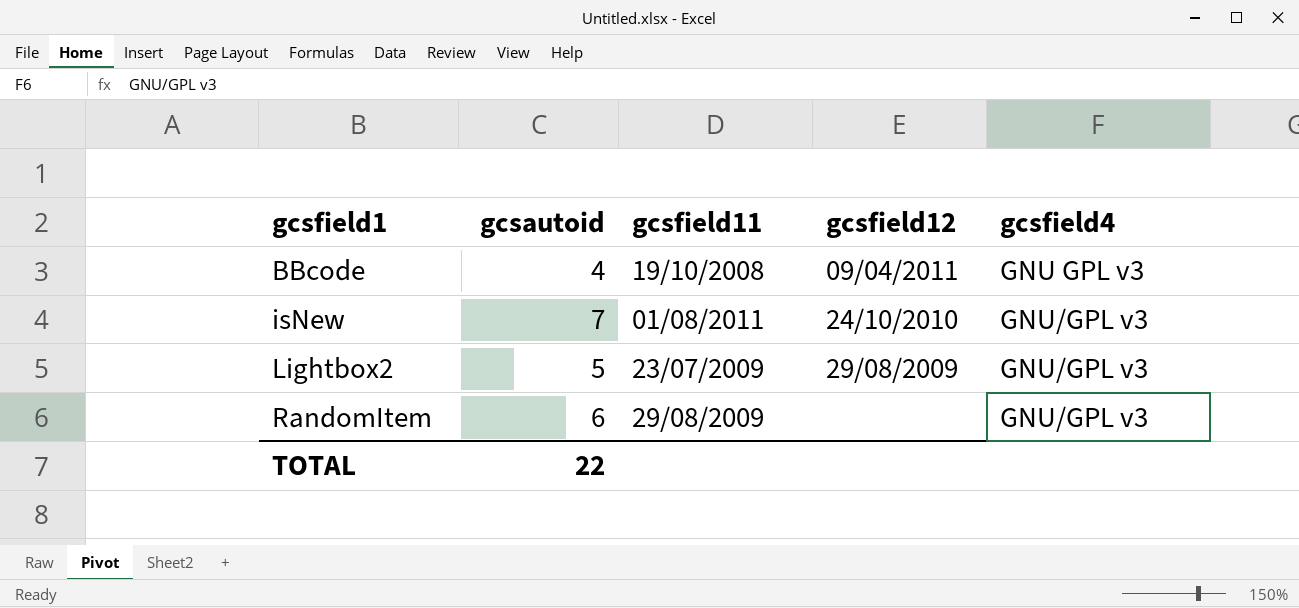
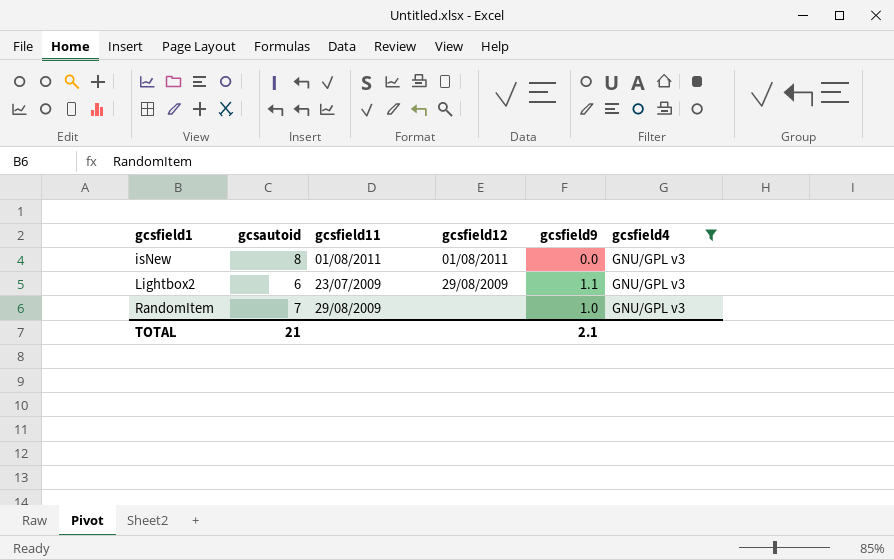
filter: none -> gcsfield4 = GNU/GPL v3
column gcsfield9 | position: none -> 5
isNew | gcsautoid: 7 -> 8
isNew | gcsfield12: 24/10/2010 -> 01/08/2011
Lightbox2 | gcsautoid: 5 -> 6
RandomItem | gcsautoid: 6 -> 7
TOTAL | gcsautoid: 22 -> 21

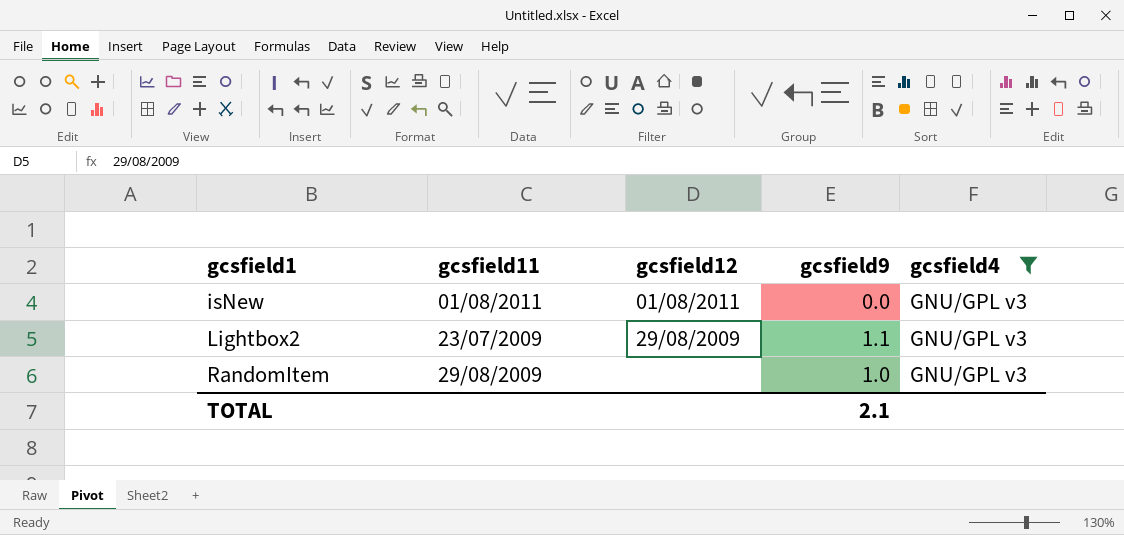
column gcsautoid | position: 2 -> none

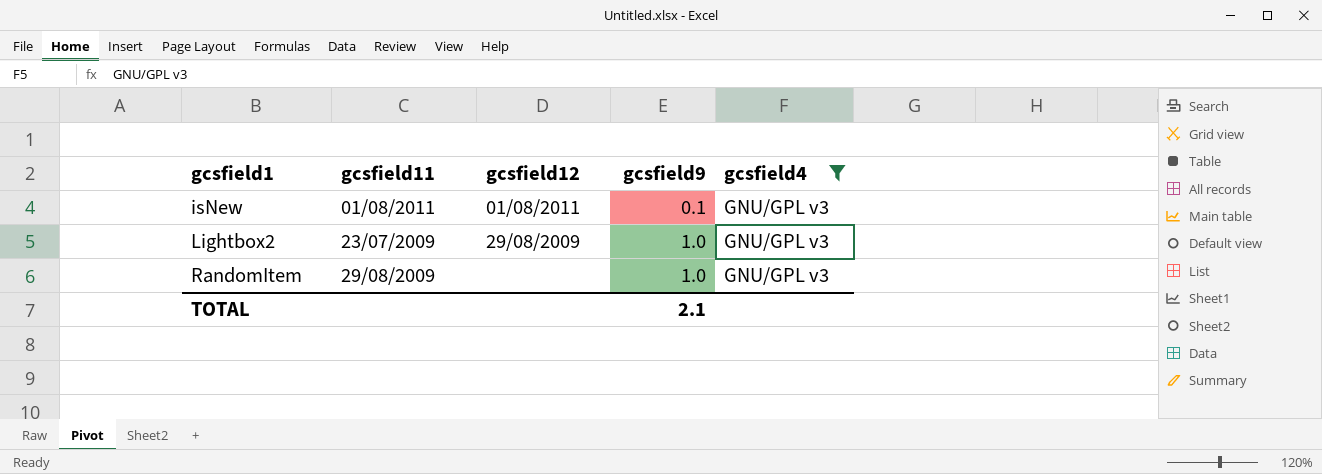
isNew | gcsfield9: 0.0 -> 0.1
Lightbox2 | gcsfield9: 1.1 -> 1.0

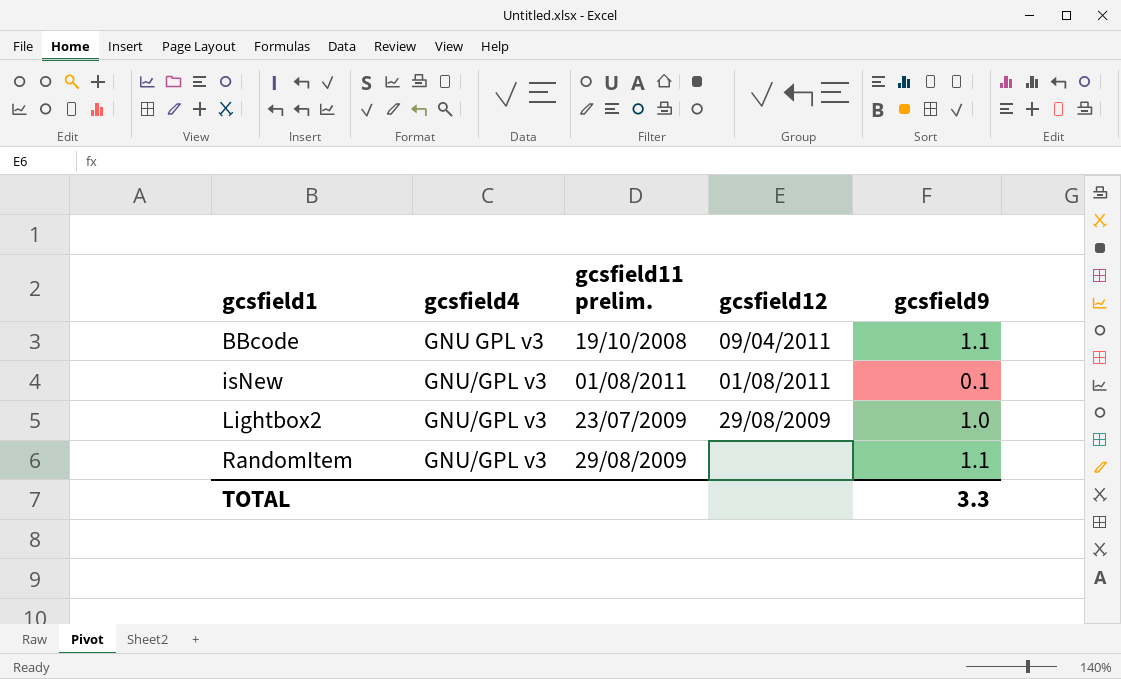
filter: gcsfield4 = GNU/GPL v3 -> none
column gcsfield4 | position: 5 -> 2
column name: gcsfield11 -> gcsfield11 prelim.
RandomItem | gcsfield9: 1.0 -> 1.1
TOTAL | gcsfield9: 2.1 -> 3.3

